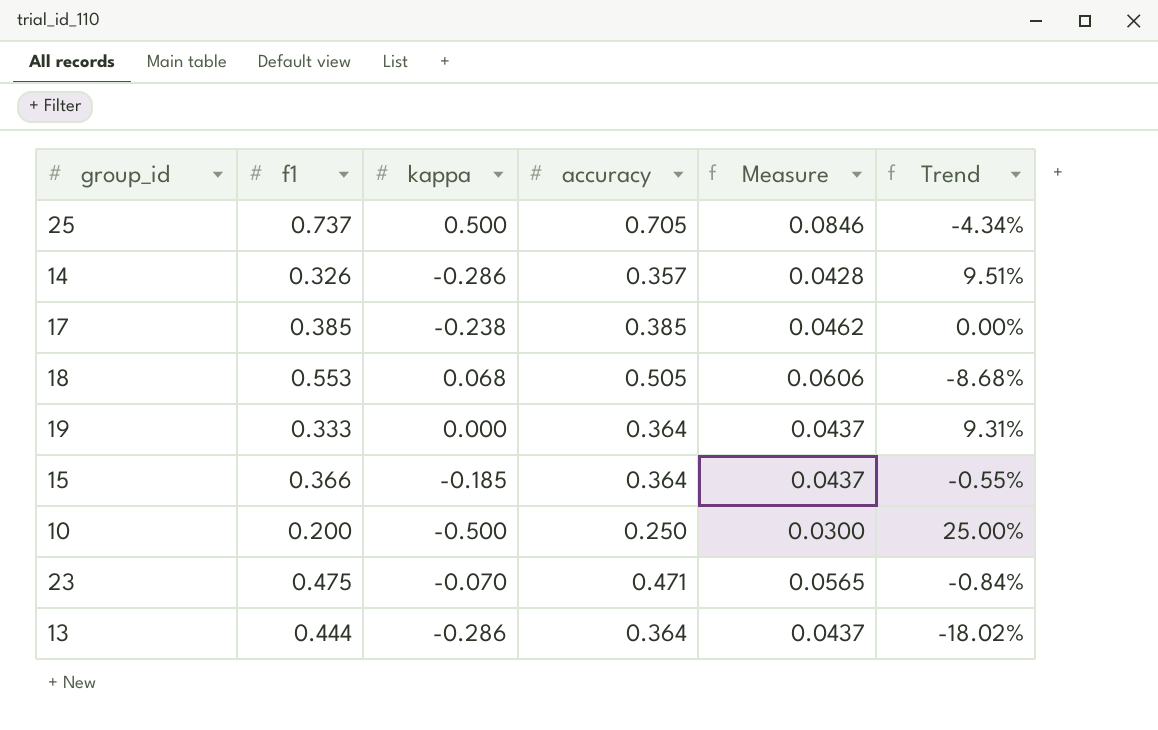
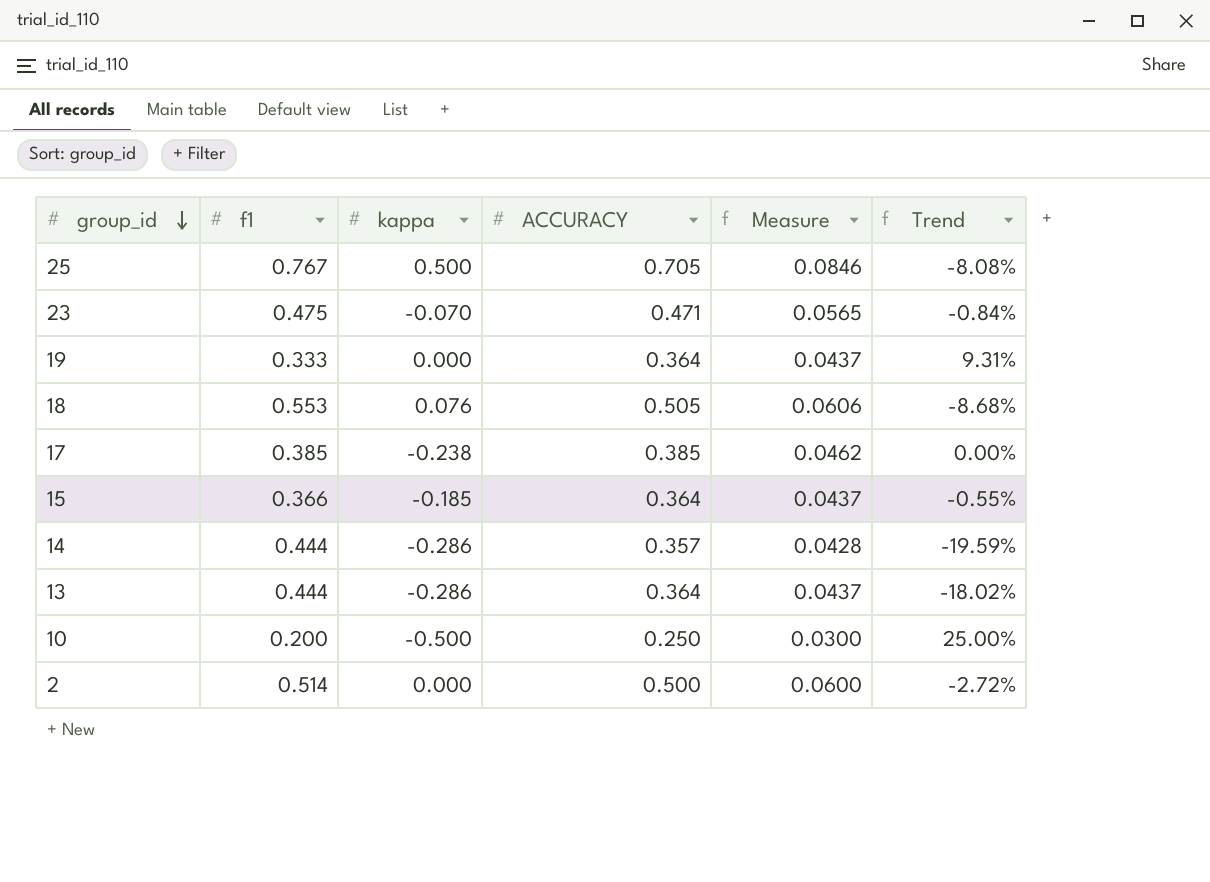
row order: none -> group_id descending
column name: accuracy -> ACCURACY
25 | f1: 0.737 -> 0.767
25 | Trend: -4.34% -> -8.08%
18 | kappa: 0.068 -> 0.076
14 | f1: 0.326 -> 0.444
14 | Trend: 9.51% -> -19.59%
row 2: none -> 0.514 | 0.000 | 0.500 | 0.0600 | -2.72%

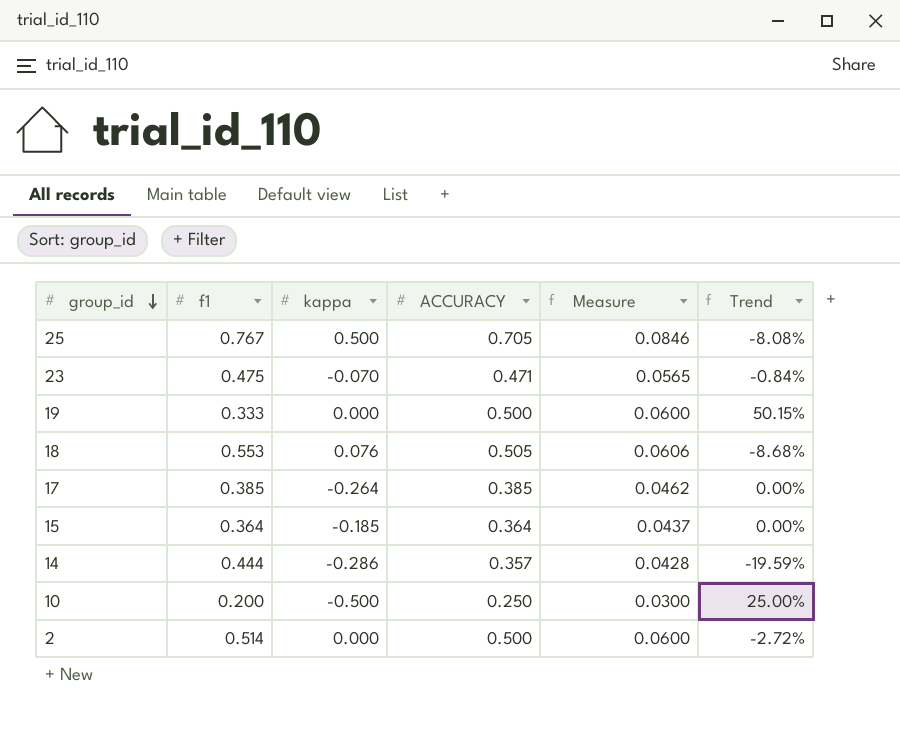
row 13: 0.444 | -0.286 | 0.364 | 0.0437 | -18.02% -> none
19 | ACCURACY: 0.364 -> 0.500
19 | Measure: 0.0437 -> 0.0600
19 | Trend: 9.31% -> 50.15%
17 | kappa: -0.238 -> -0.264
15 | f1: 0.366 -> 0.364
15 | Trend: -0.55% -> 0.00%

